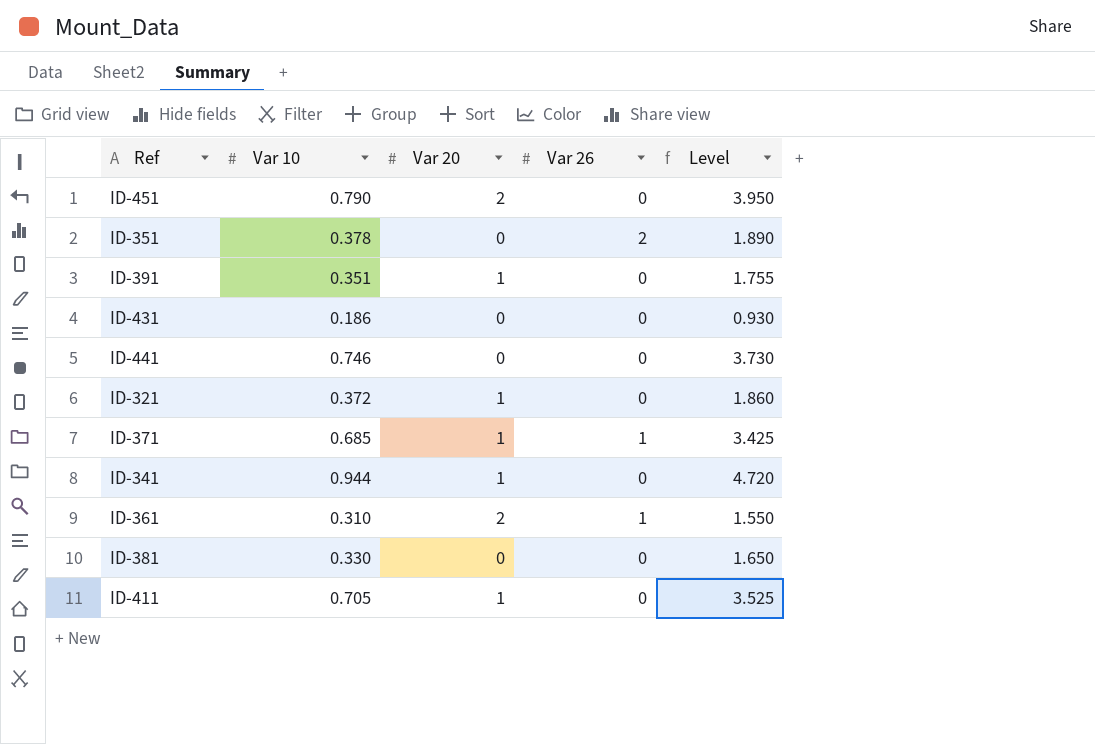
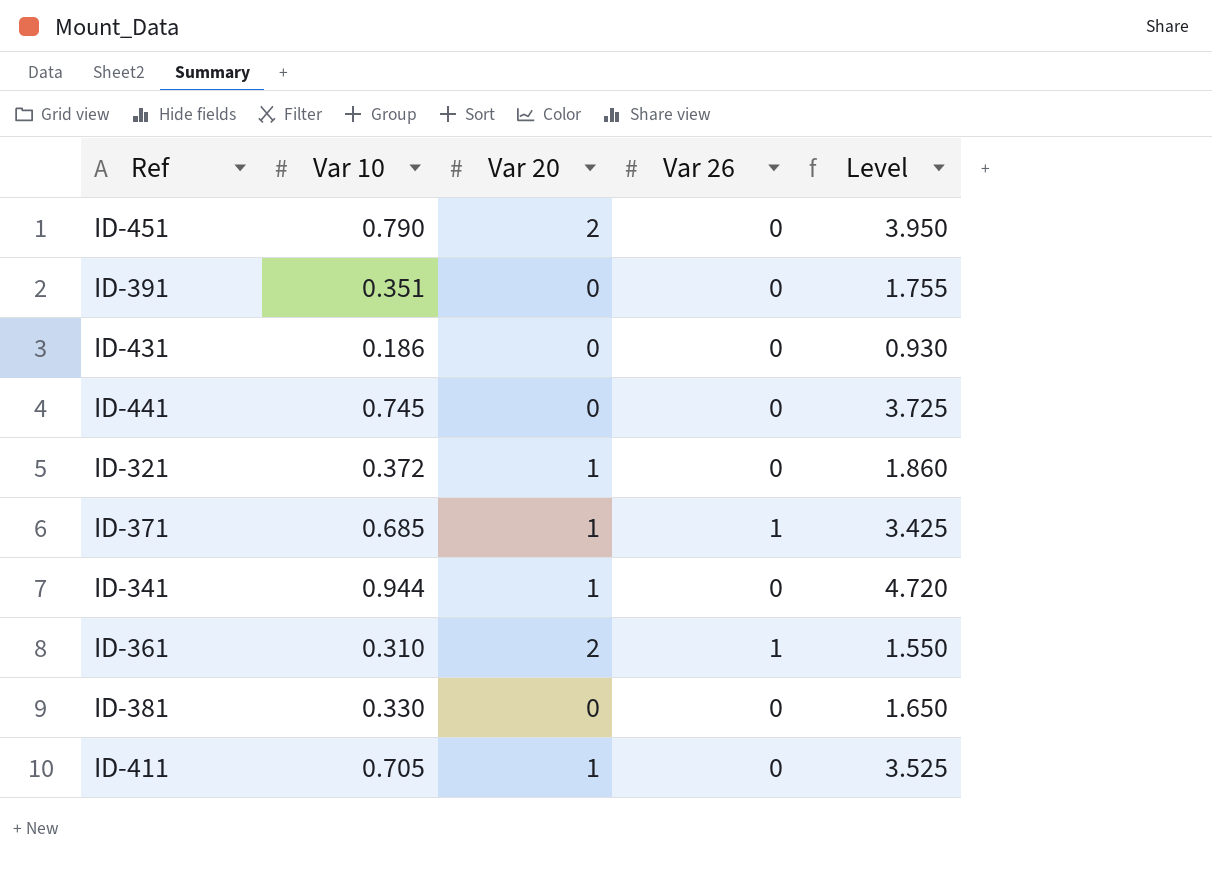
row ID-351: 0.378 | 0 | 2 | 1.890 -> none
ID-391 | Var 20: 1 -> 0
ID-441 | Var 10: 0.746 -> 0.745
ID-441 | Level: 3.730 -> 3.725

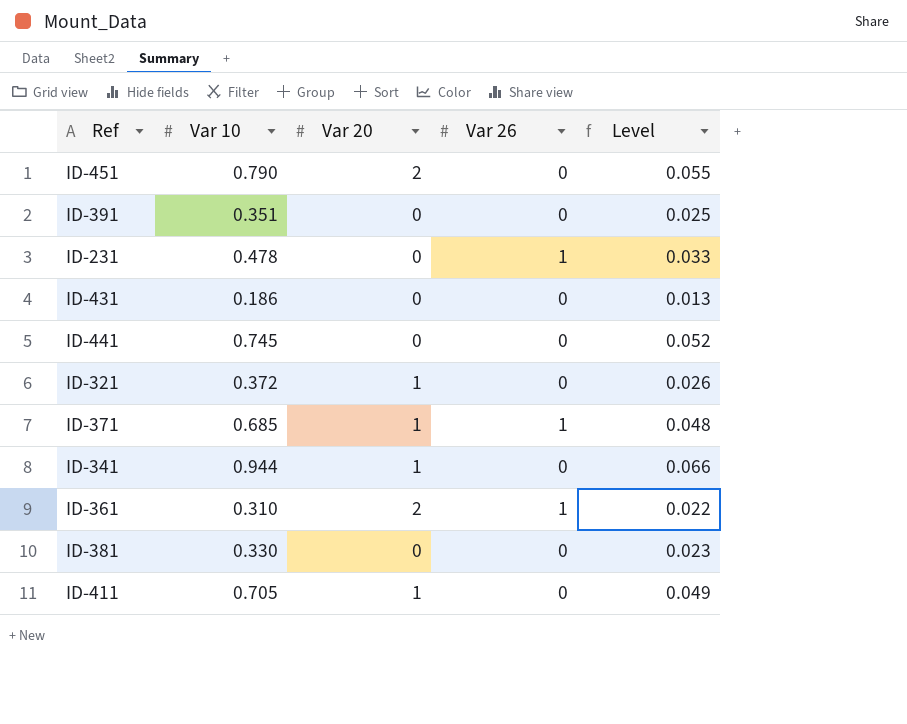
column Level | formula: [Var 10] * 5 -> [Var 10] * 0.07
row ID-231: none -> 0.478 | 0 | 1 | 0.033

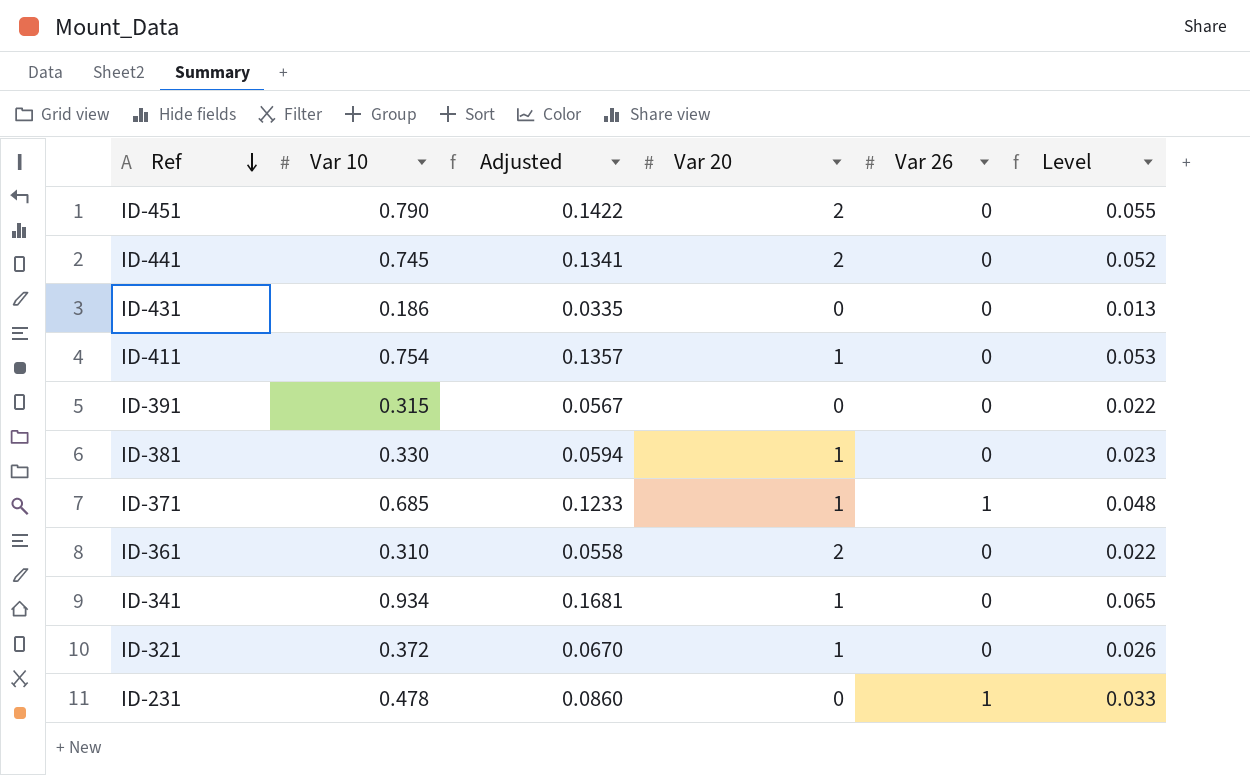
row order: none -> Ref descending
column Adjusted | formula: none -> [Var 10] * 0.18
ID-441 | Var 20: 0 -> 2
ID-411 | Var 10: 0.705 -> 0.754
ID-411 | Level: 0.049 -> 0.053
ID-391 | Var 10: 0.351 -> 0.315
ID-391 | Level: 0.025 -> 0.022
ID-381 | Var 20: 0 -> 1
ID-361 | Var 26: 1 -> 0
ID-341 | Var 10: 0.944 -> 0.934
ID-341 | Level: 0.066 -> 0.065

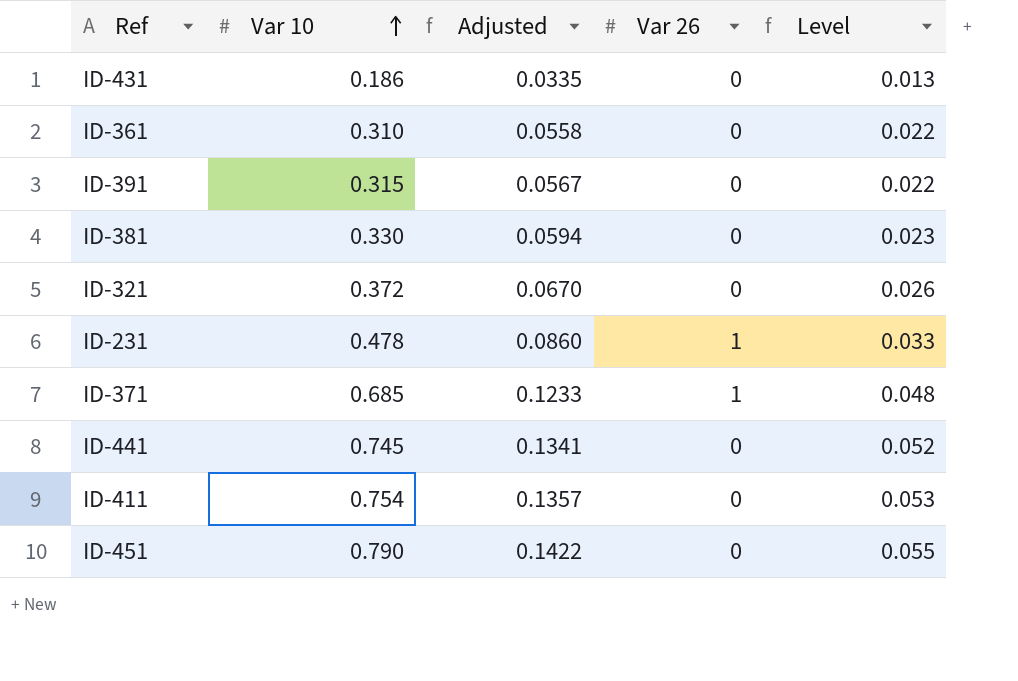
row order: Ref descending -> Var 10 ascending
column Var 20 | position: 4 -> none
row ID-341: 0.934 | 0.1681 | 1 | 0 | 0.065 -> none

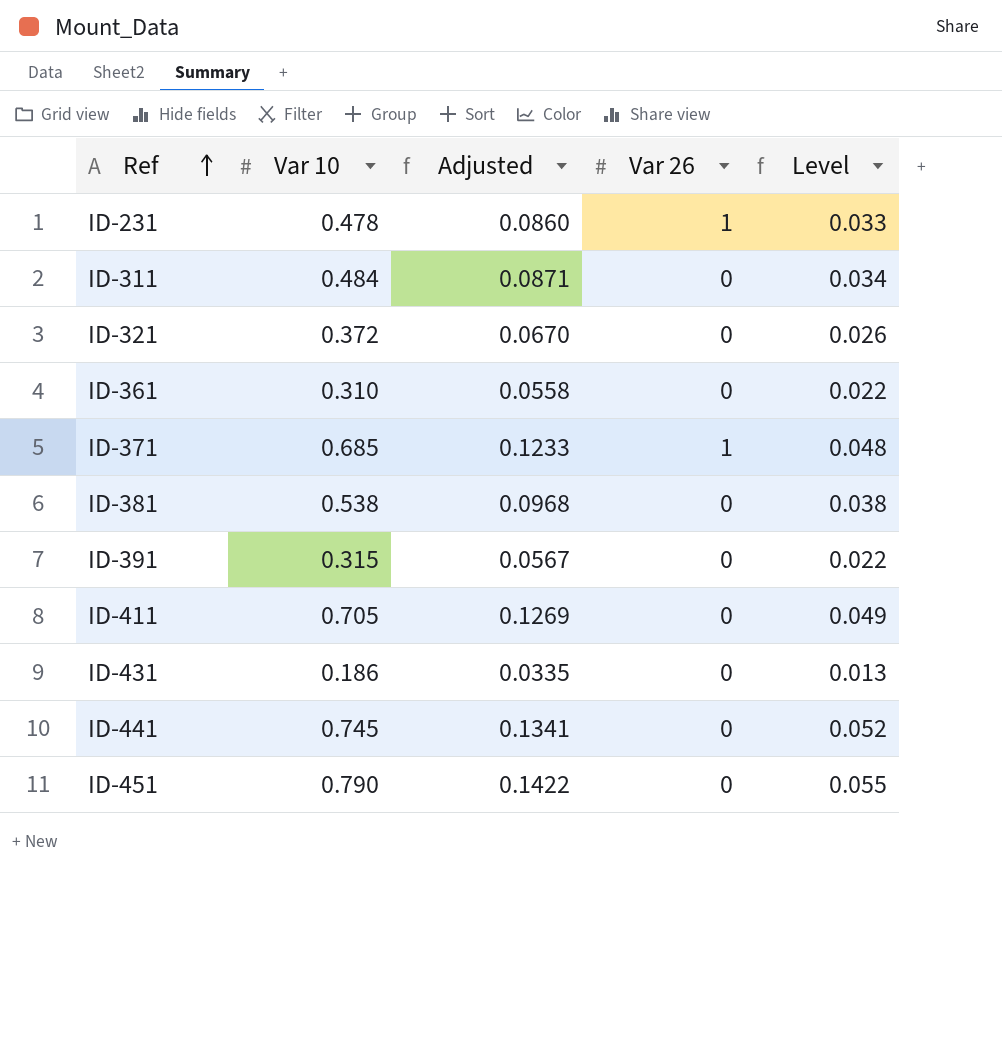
row order: Var 10 ascending -> Ref ascending
row ID-311: none -> 0.484 | 0.0871 | 0 | 0.034
ID-381 | Var 10: 0.330 -> 0.538
ID-381 | Adjusted: 0.0594 -> 0.0968
ID-381 | Level: 0.023 -> 0.038
ID-411 | Var 10: 0.754 -> 0.705
ID-411 | Adjusted: 0.1357 -> 0.1269
ID-411 | Level: 0.053 -> 0.049

